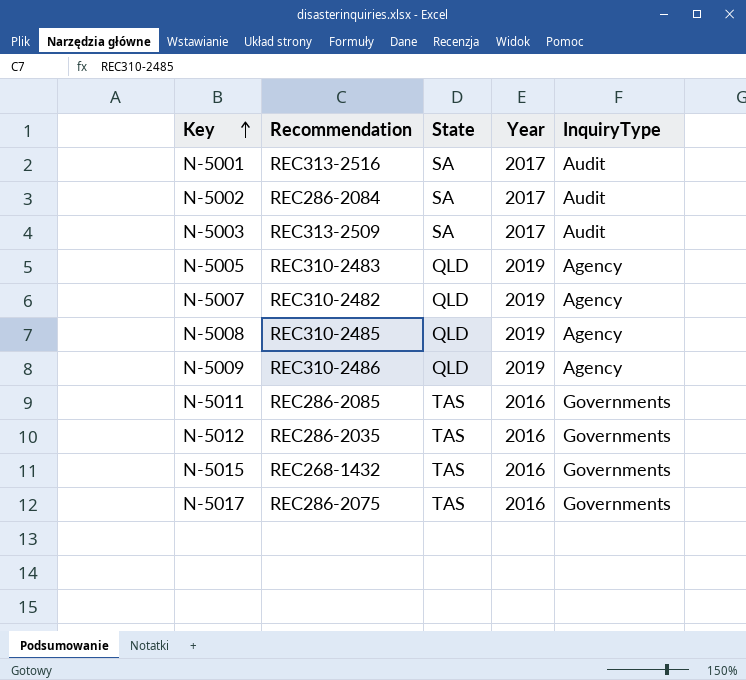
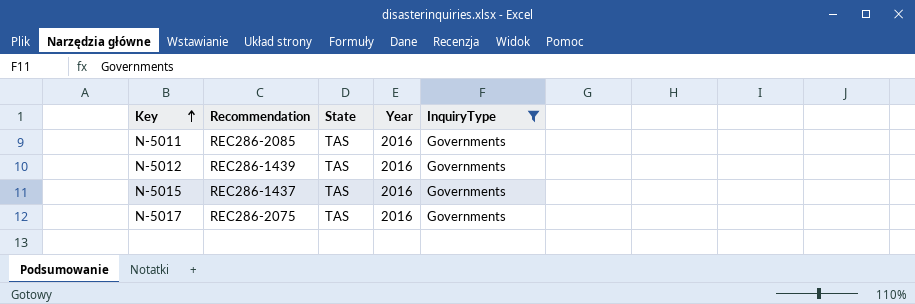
filter: none -> InquiryType = Governments
N-5012 | Recommendation: REC286-2035 -> REC286-1439
N-5015 | Recommendation: REC268-1432 -> REC286-1437

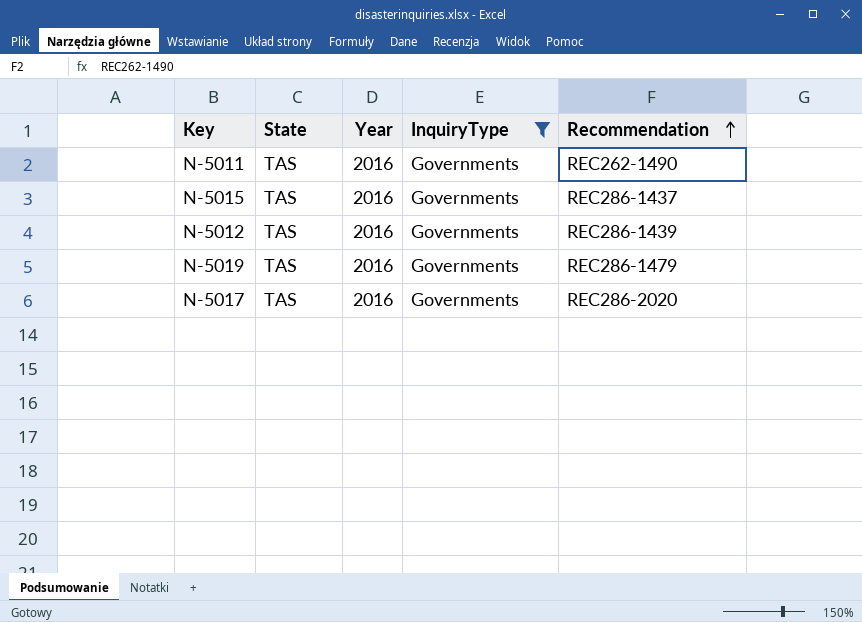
row order: Key ascending -> Recommendation ascending
column Recommendation | position: 2 -> 5
N-5011 | Recommendation: REC286-2085 -> REC262-1490
row N-5019: none -> TAS | 2016 | Governments | REC286-1479
N-5017 | Recommendation: REC286-2075 -> REC286-2020

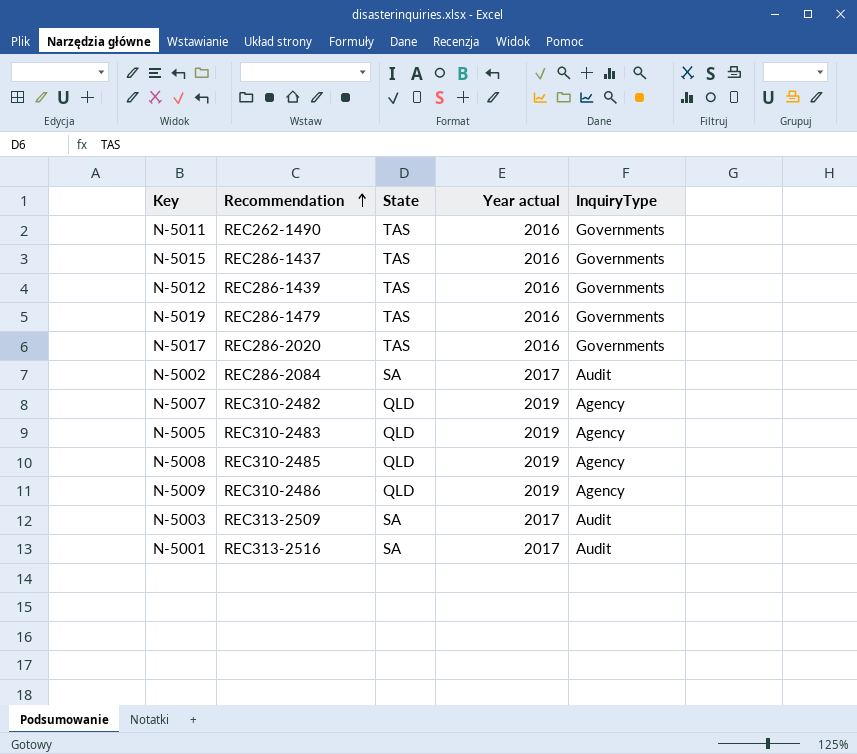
filter: InquiryType = Governments -> none
column Recommendation | position: 5 -> 2
column name: Year -> Year actual

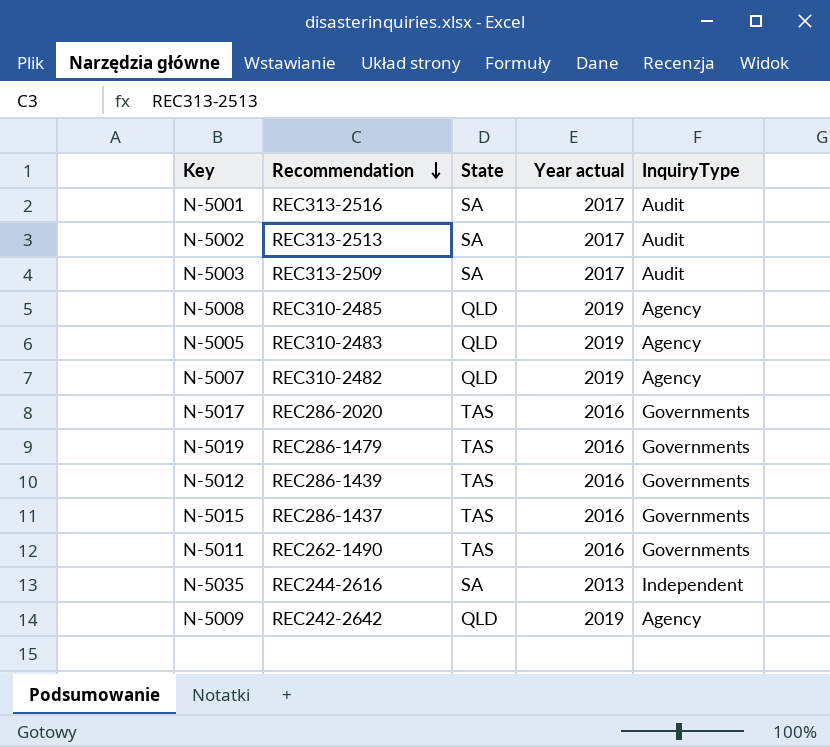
row order: Recommendation ascending -> Recommendation descending
N-5002 | Recommendation: REC286-2084 -> REC313-2513
row N-5035: none -> REC244-2616 | SA | 2013 | Independent
N-5009 | Recommendation: REC310-2486 -> REC242-2642

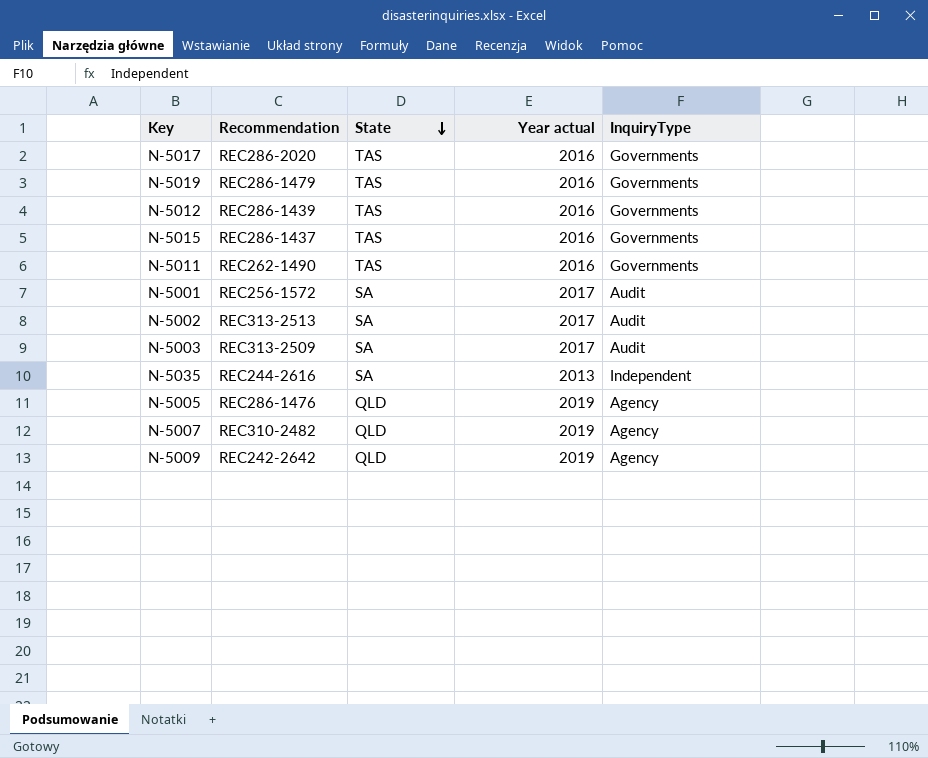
row order: Recommendation descending -> State descending
row N-5008: REC310-2485 | QLD | 2019 | Agency -> none
N-5001 | Recommendation: REC313-2516 -> REC256-1572
N-5005 | Recommendation: REC310-2483 -> REC286-1476

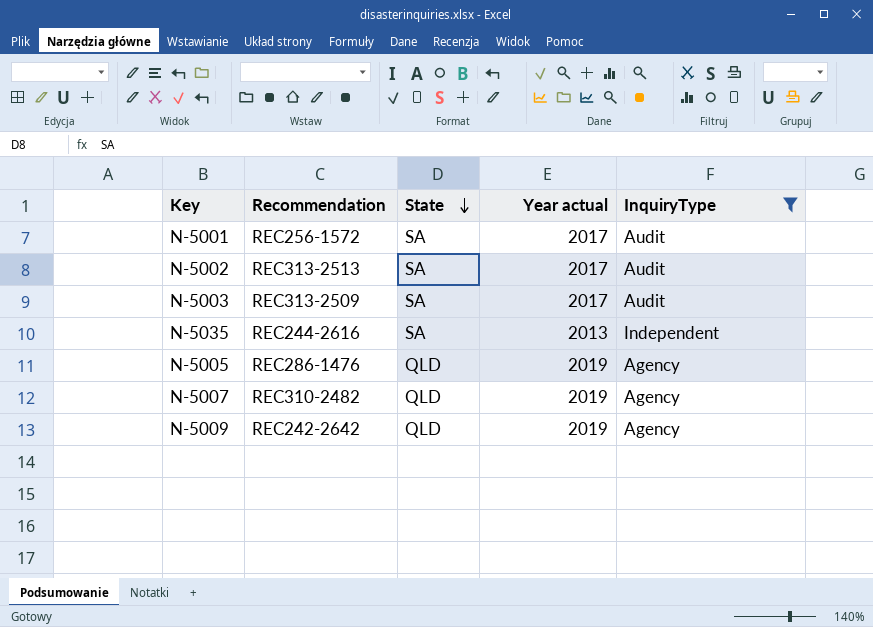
filter: none -> InquiryType != Governments

